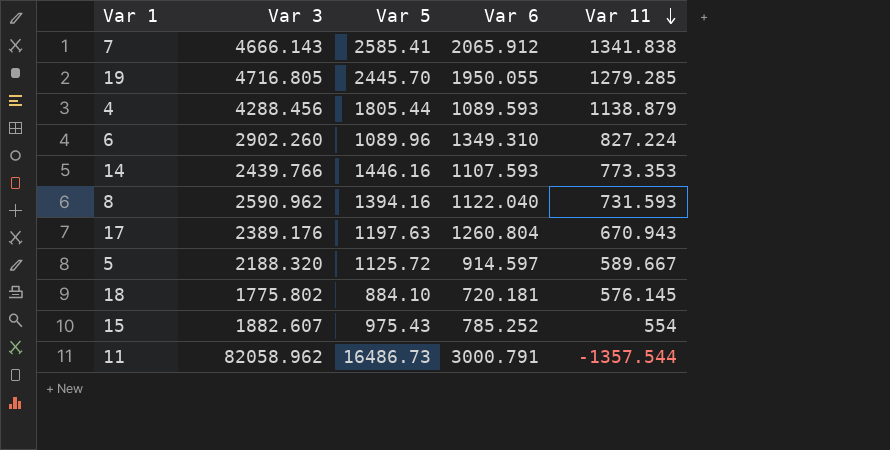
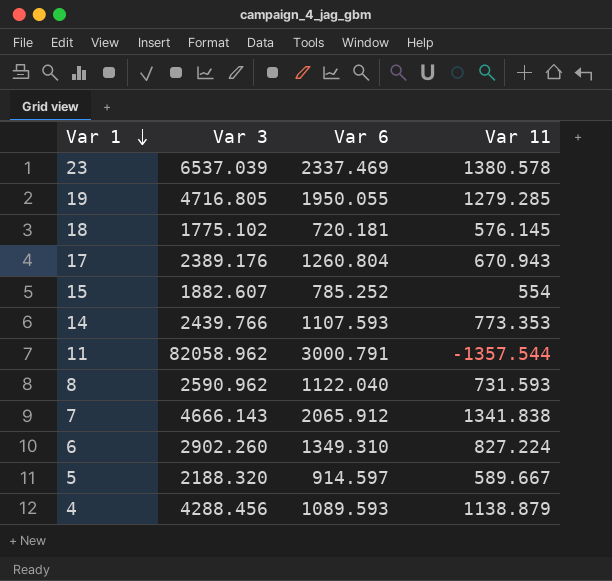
row order: Var 11 descending -> Var 1 descending
column Var 5 | position: 3 -> none
row 23: none -> 6537.039 | 2337.469 | 1380.578
18 | Var 3: 1775.802 -> 1775.102

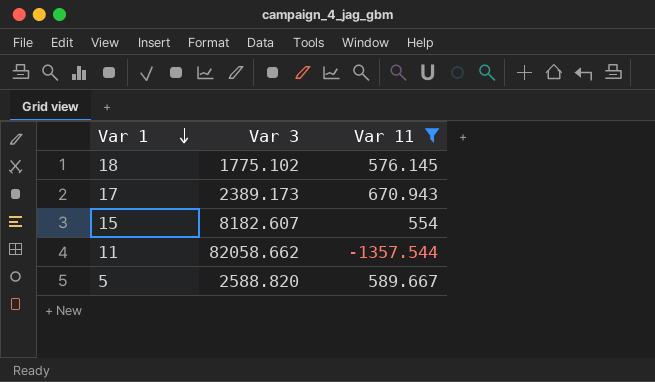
filter: none -> Var 11 <= 670.943
column Var 6 | position: 3 -> none
17 | Var 3: 2389.176 -> 2389.173
15 | Var 3: 1882.607 -> 8182.607
11 | Var 3: 82058.962 -> 82058.662
5 | Var 3: 2188.320 -> 2588.820

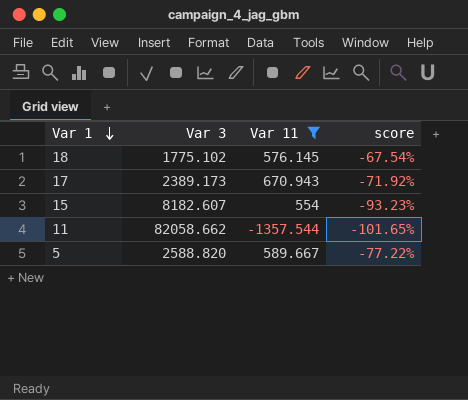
column score | formula: none -> ([Var 11] - [Var 3]) / [Var 3]

